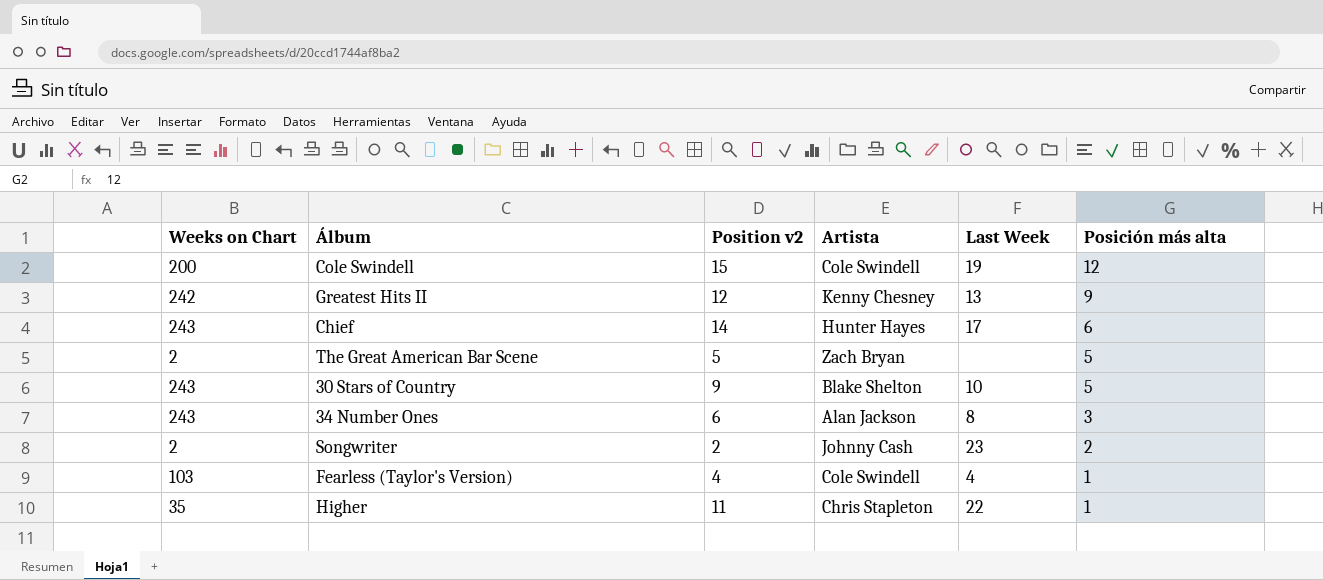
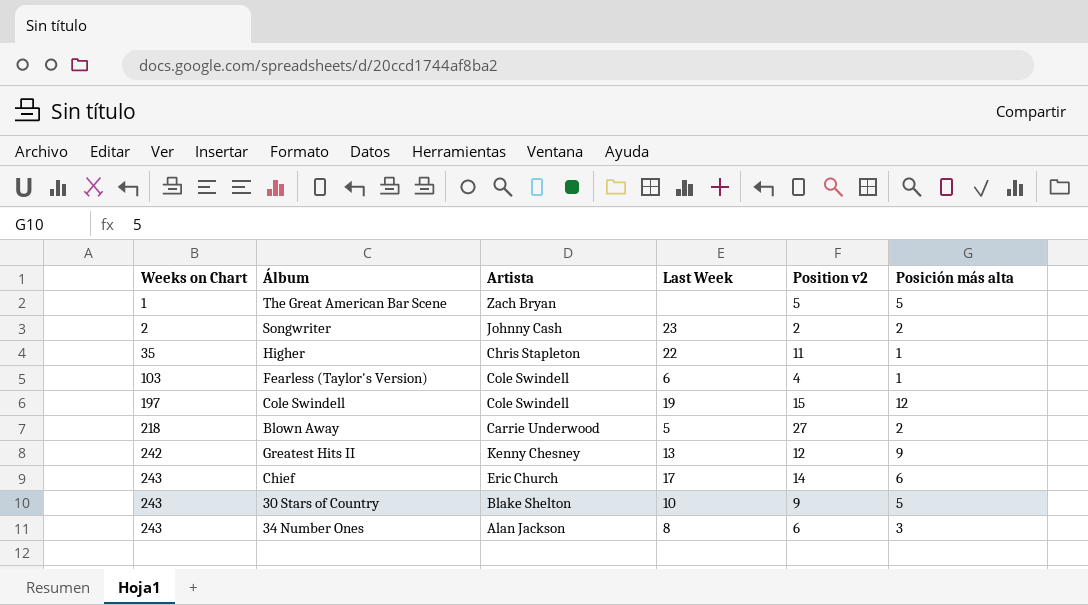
row order: Posición más alta descending -> Weeks on Chart ascending
column Position v2 | position: 3 -> 5
The Great American Bar Scene | Weeks on Chart: 2 -> 1
Fearless (Taylor's Version) | Last Week: 4 -> 6
Cole Swindell | Weeks on Chart: 200 -> 197
row Blown Away: none -> 218 | Carrie Underwood | 5 | 27 | 2
Chief | Artista: Hunter Hayes -> Eric Church

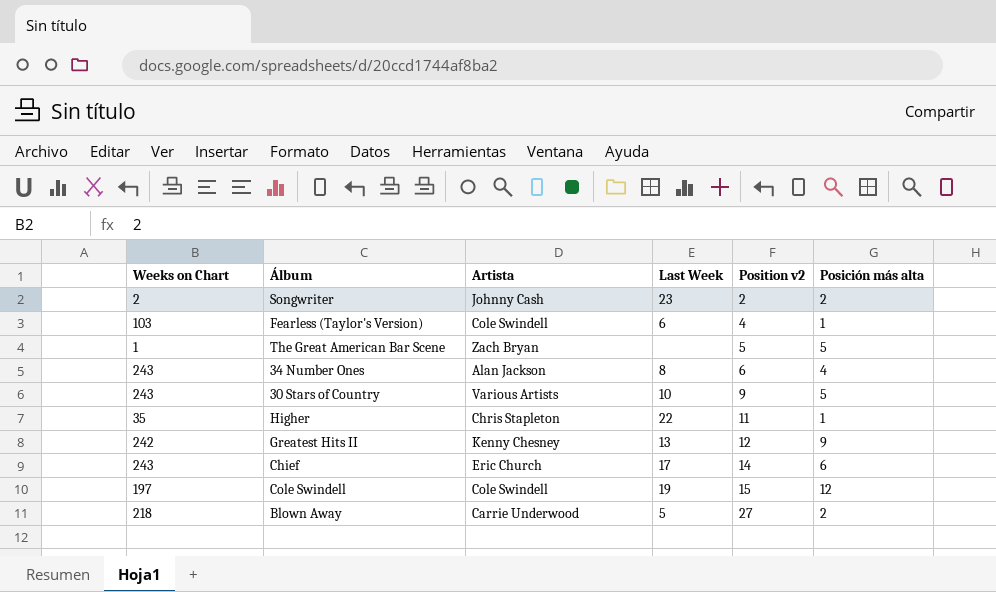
row order: Weeks on Chart ascending -> Position v2 ascending
34 Number Ones | Posición más alta: 3 -> 4
30 Stars of Country | Artista: Blake Shelton -> Various Artists

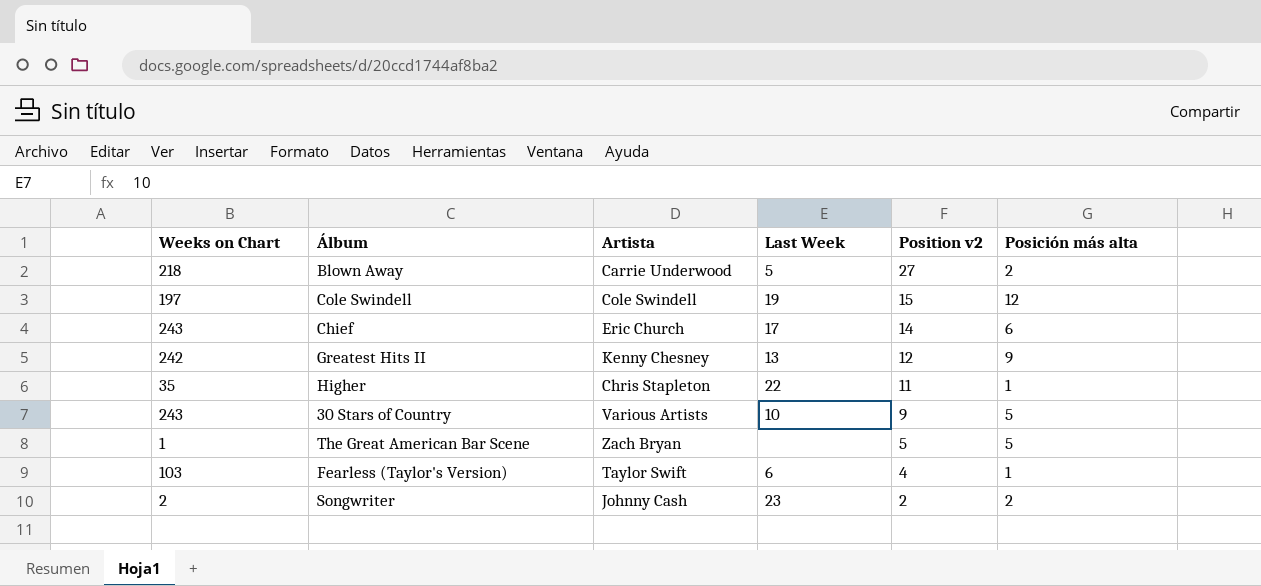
row order: Position v2 ascending -> Position v2 descending
row 34 Number Ones: 243 | Alan Jackson | 8 | 6 | 4 -> none
Fearless (Taylor's Version) | Artista: Cole Swindell -> Taylor Swift

